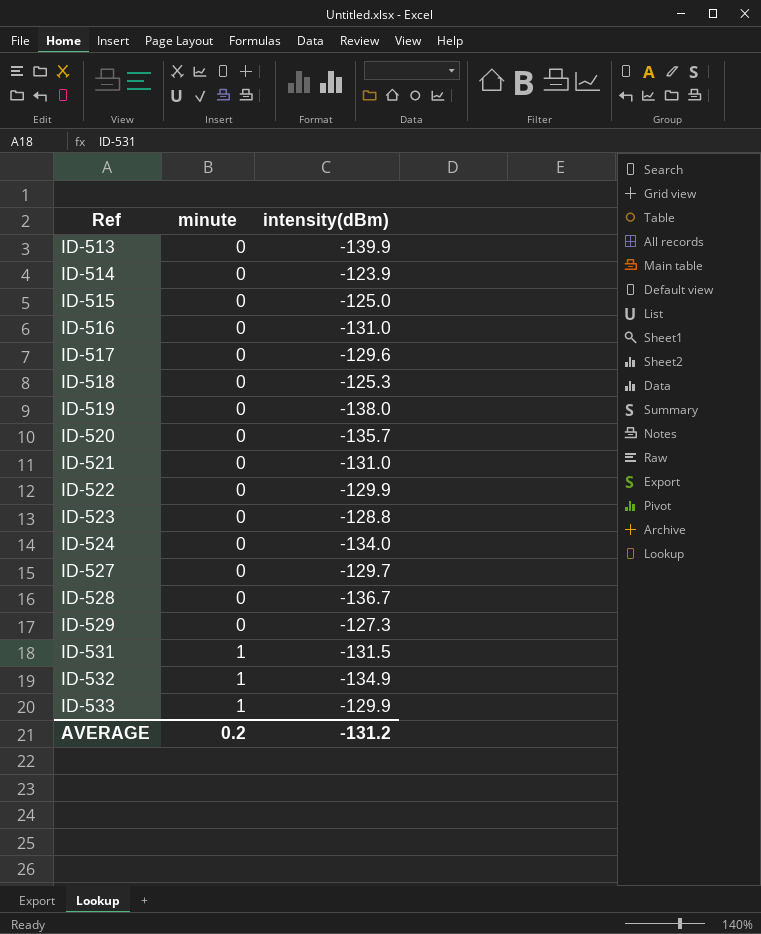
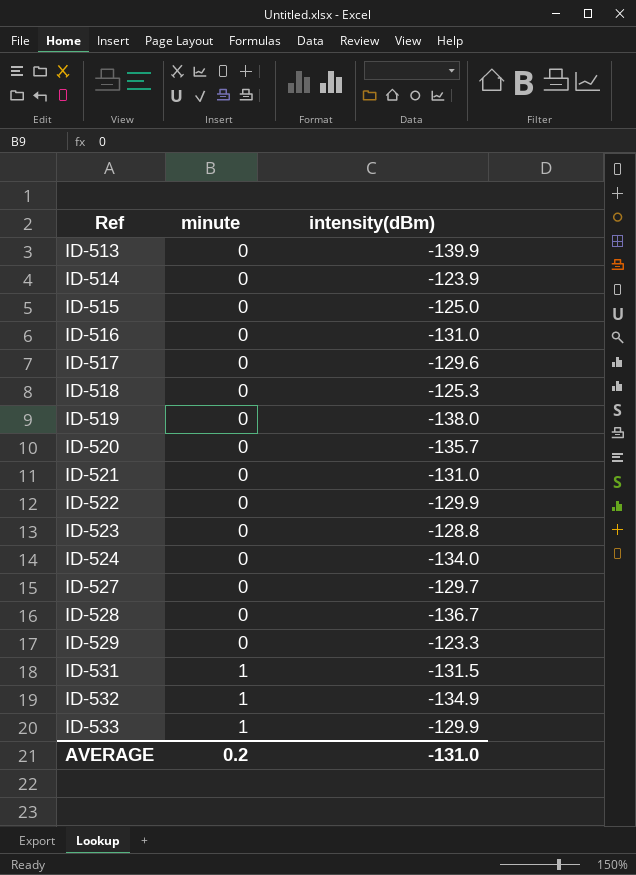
ID-529 | intensity(dBm): -127.3 -> -123.3
AVERAGE | intensity(dBm): -131.2 -> -131.0

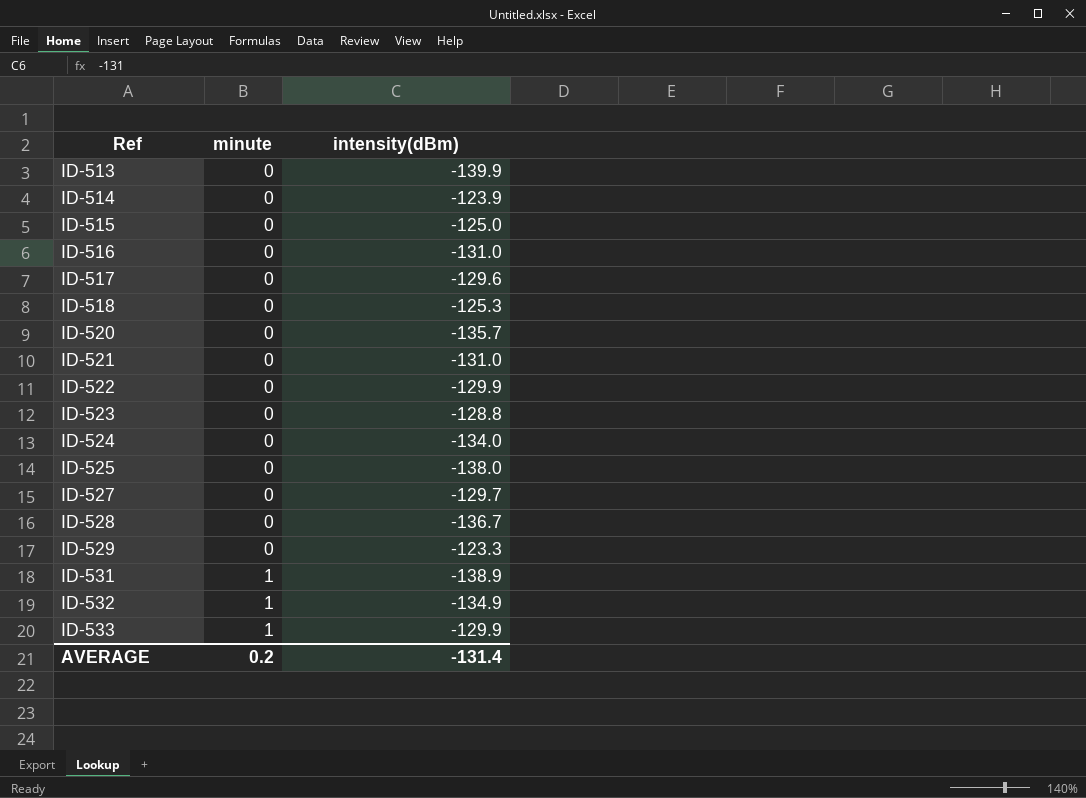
row ID-519: 0 | -138.0 -> none
row ID-525: none -> 0 | -138.0
ID-531 | intensity(dBm): -131.5 -> -138.9
AVERAGE | intensity(dBm): -131.0 -> -131.4

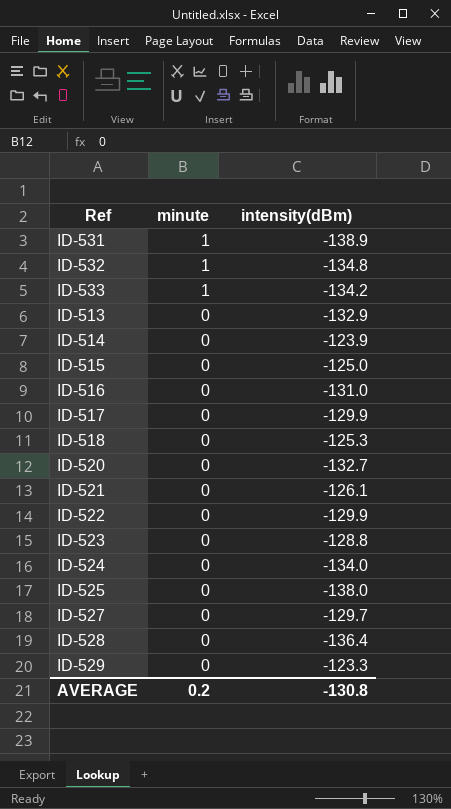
row order: Ref ascending -> minute descending
ID-532 | intensity(dBm): -134.9 -> -134.8
ID-533 | intensity(dBm): -129.9 -> -134.2
ID-513 | intensity(dBm): -139.9 -> -132.9
ID-517 | intensity(dBm): -129.6 -> -129.9
ID-520 | intensity(dBm): -135.7 -> -132.7
ID-521 | intensity(dBm): -131.0 -> -126.1
ID-528 | intensity(dBm): -136.7 -> -136.4
AVERAGE | intensity(dBm): -131.4 -> -130.8

